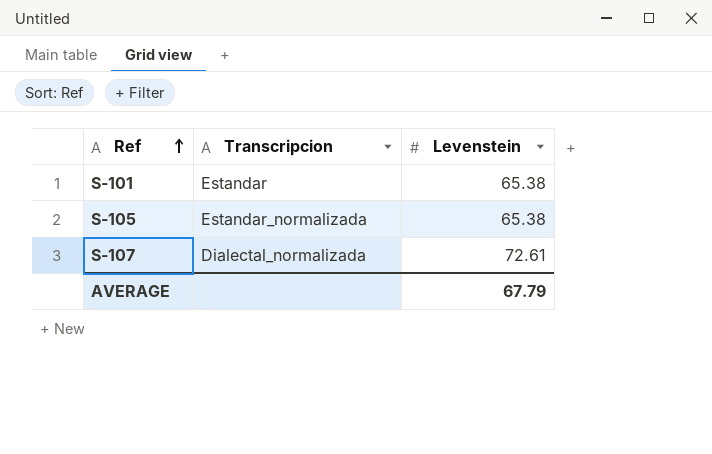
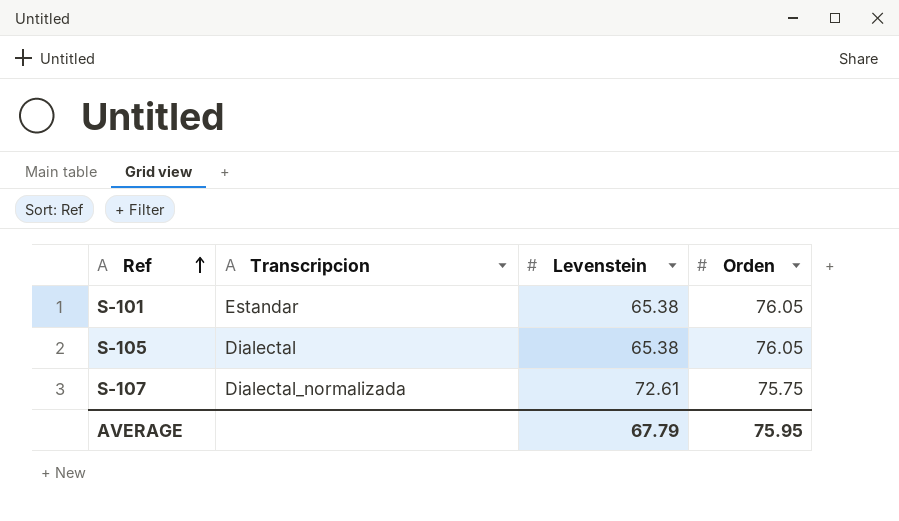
column Orden | position: none -> 4
S-105 | Transcripcion: Estandar_normalizada -> Dialectal

